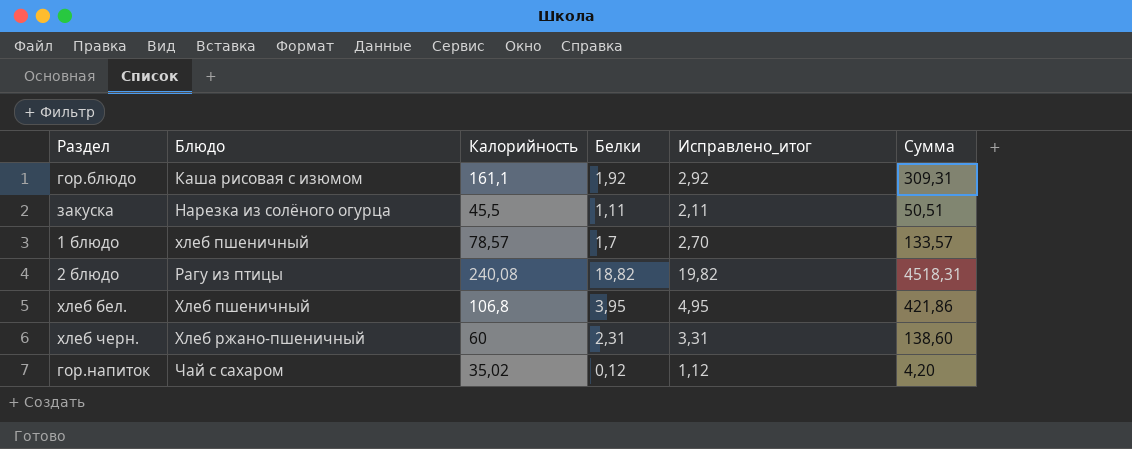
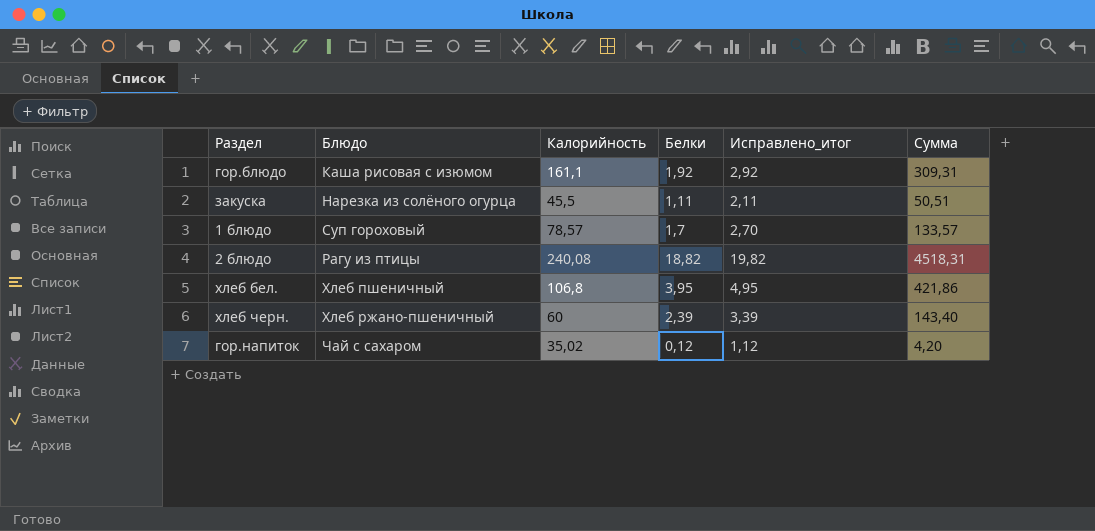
1 блюдо | Блюдо: хлеб пшеничный -> Суп гороховый
хлеб черн. | Белки: 2,31 -> 2,39
хлеб черн. | Исправлено_итог: 3,31 -> 3,39
хлеб черн. | Сумма: 138,60 -> 143,40

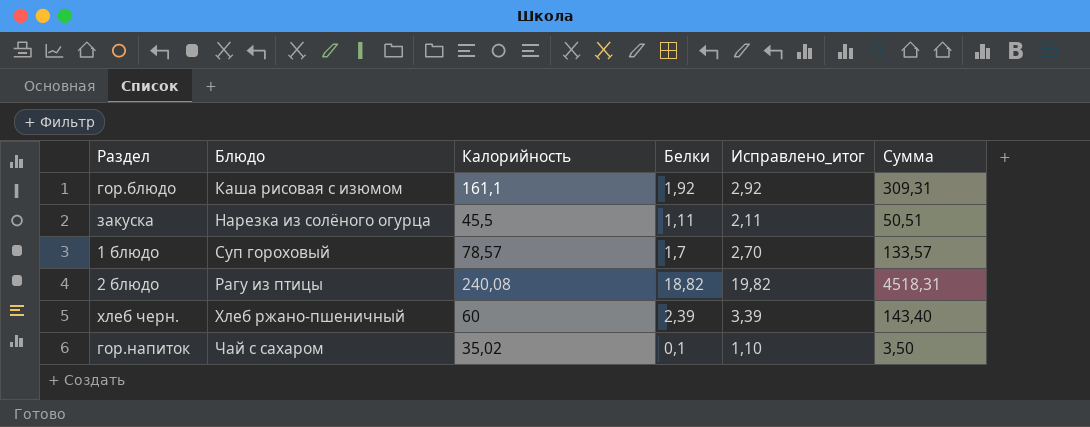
row хлеб бел.: Хлеб пшеничный | 106,8 | 3,95 | 4,95 | 421,86 -> none
гор.напиток | Белки: 0,12 -> 0,1
гор.напиток | Исправлено_итог: 1,12 -> 1,10
гор.напиток | Сумма: 4,20 -> 3,50

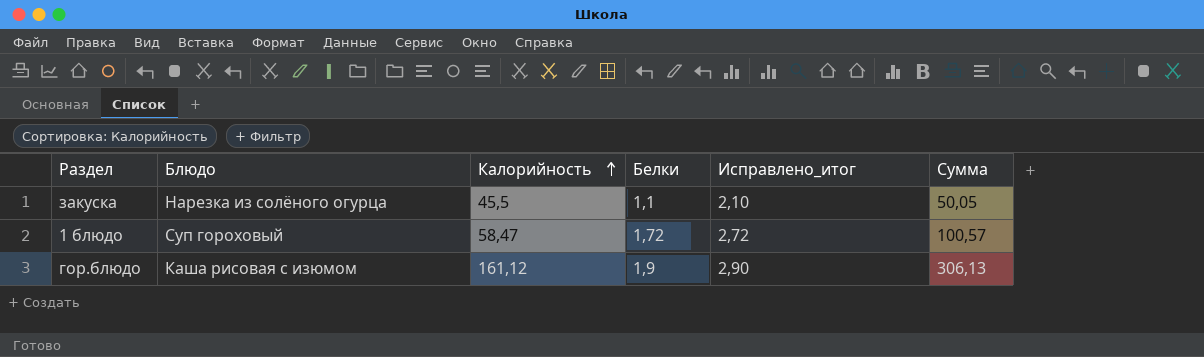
row order: none -> Калорийность ascending
row 2 блюдо: Рагу из птицы | 240,08 | 18,82 | 19,82 | 4518,31 -> none
row хлеб черн.: Хлеб ржано-пшеничный | 60 | 2,39 | 3,39 | 143,40 -> none
row гор.напиток: Чай с сахаром | 35,02 | 0,1 | 1,10 | 3,50 -> none
закуска | Белки: 1,11 -> 1,1
закуска | Исправлено_итог: 2,11 -> 2,10
закуска | Сумма: 50,51 -> 50,05
1 блюдо | Калорийность: 78,57 -> 58,47
1 блюдо | Белки: 1,7 -> 1,72
1 блюдо | Исправлено_итог: 2,70 -> 2,72
1 блюдо | Сумма: 133,57 -> 100,57
гор.блюдо | Калорийность: 161,1 -> 161,12
гор.блюдо | Белки: 1,92 -> 1,9
гор.блюдо | Исправлено_итог: 2,92 -> 2,90
гор.блюдо | Сумма: 309,31 -> 306,13

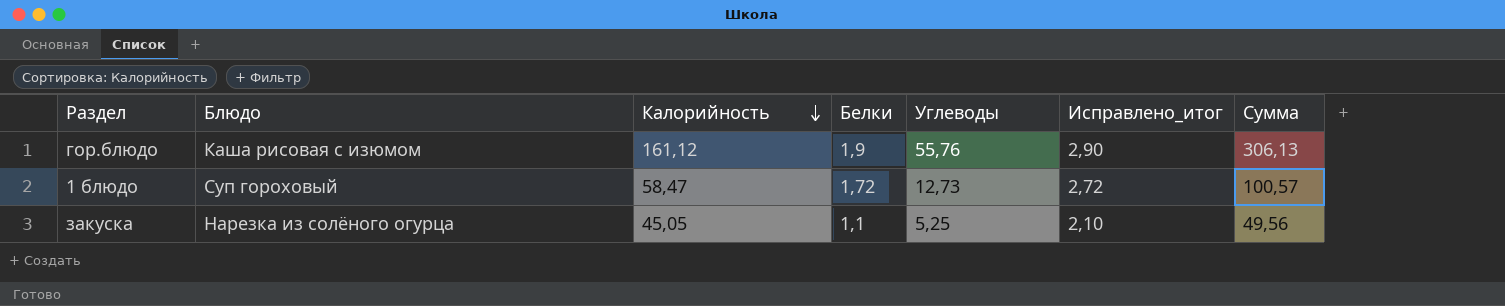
row order: Калорийность ascending -> Калорийность descending
column Углеводы | position: none -> 5
закуска | Калорийность: 45,5 -> 45,05
закуска | Сумма: 50,05 -> 49,56

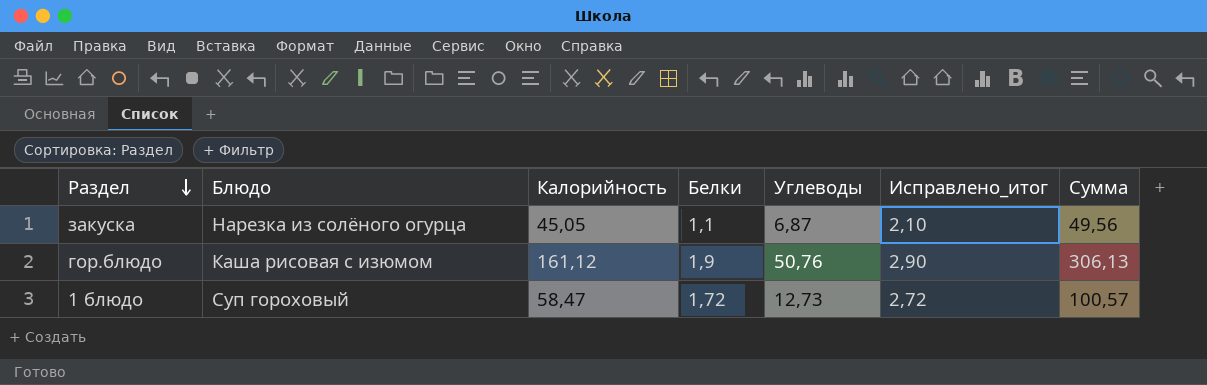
row order: Калорийность descending -> Раздел descending
закуска | Углеводы: 5,25 -> 6,87
гор.блюдо | Углеводы: 55,76 -> 50,76

